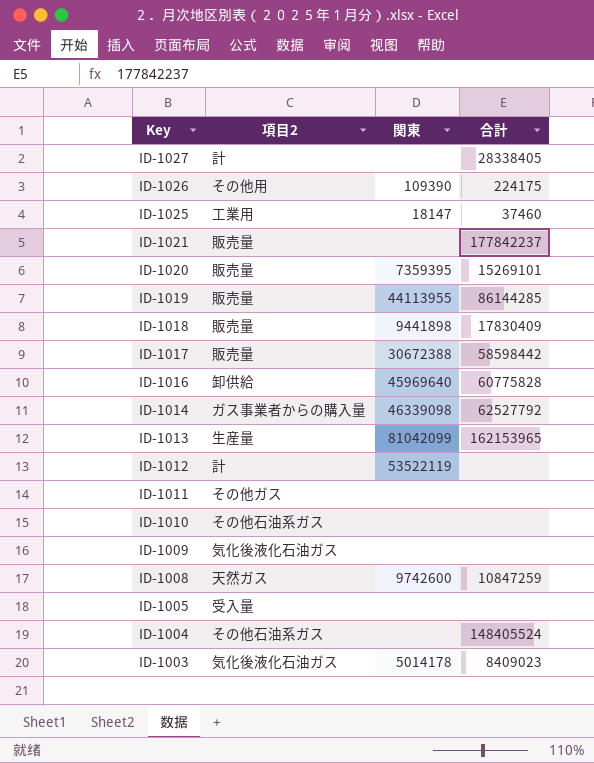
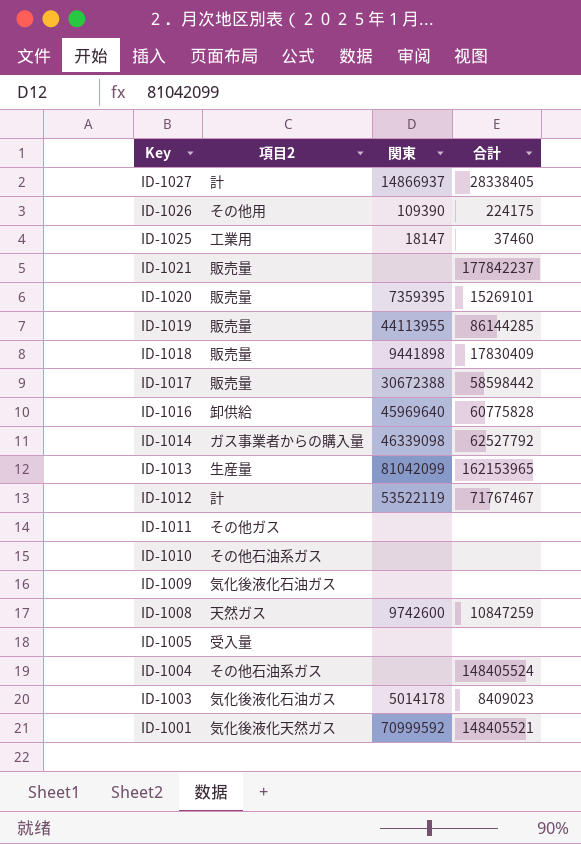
ID-1027 | 関東: none -> 14866937
ID-1012 | 合計: none -> 71767467
row ID-1001: none -> 気化後液化天然ガス | 70999592 | 148405521

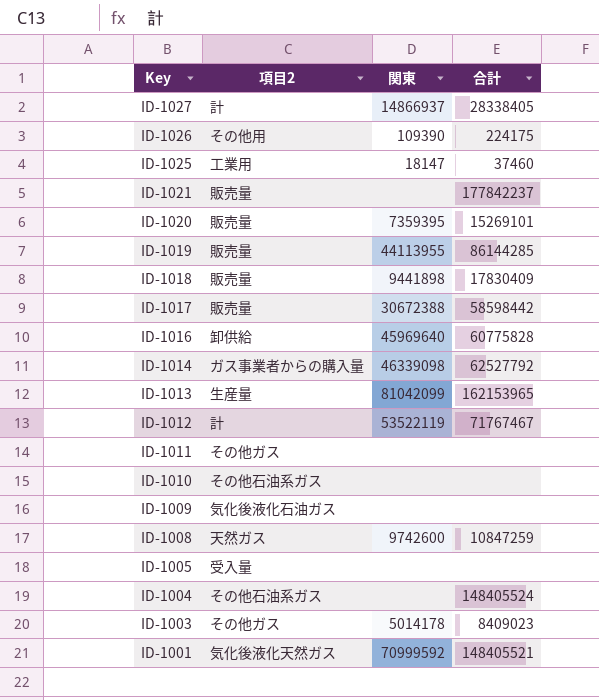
ID-1003 | 項目2: 気化後液化石油ガス -> その他ガス

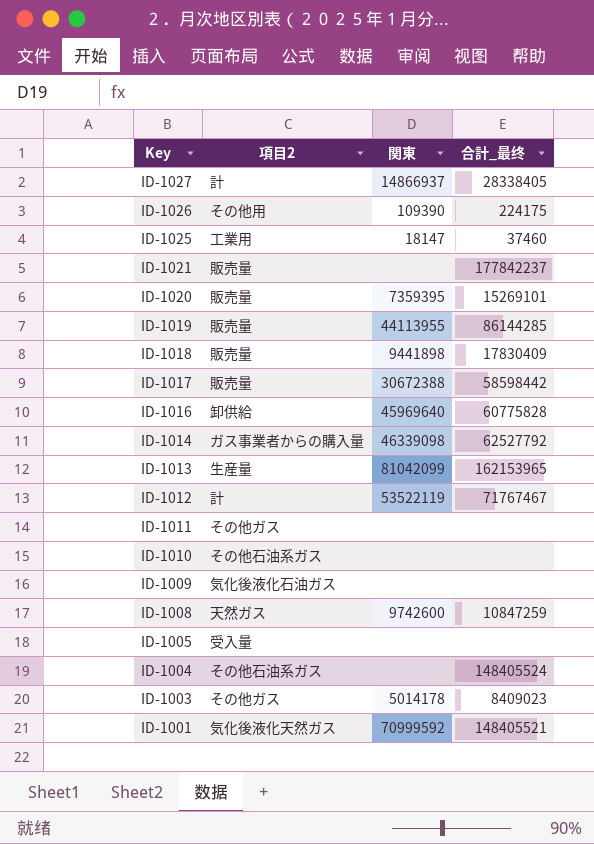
column name: 合計 -> 合計_最终

